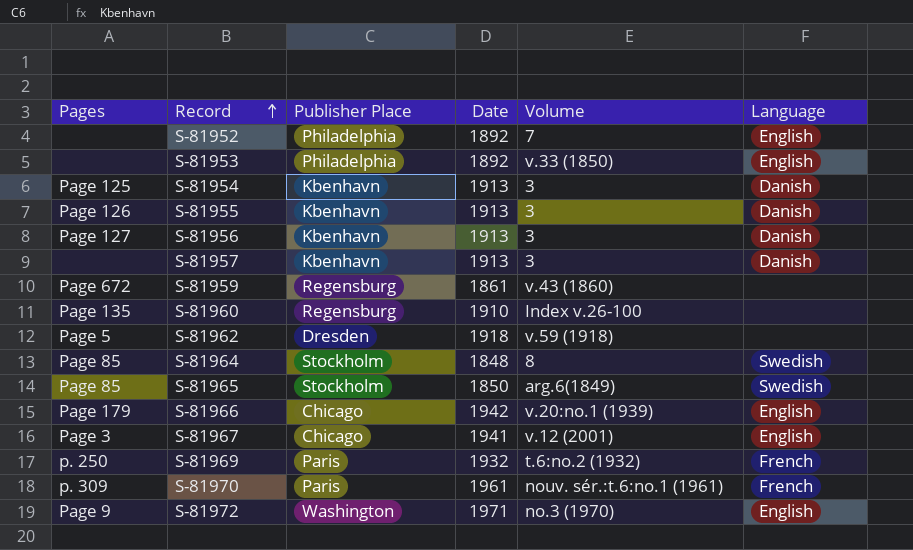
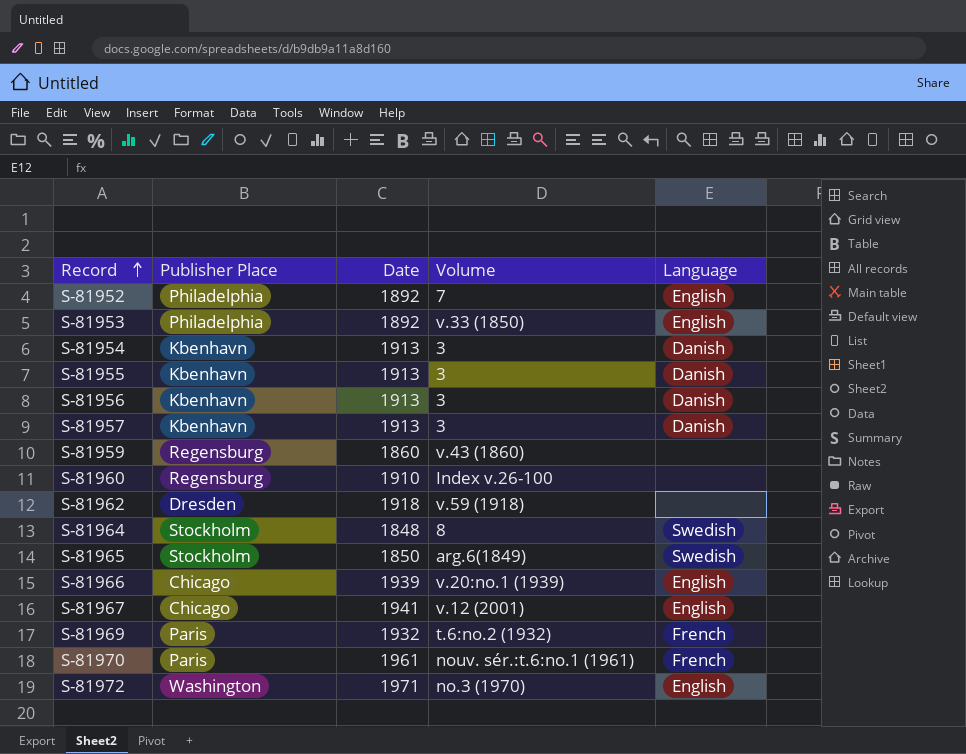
column Pages | position: 1 -> none
S-81959 | Date: 1861 -> 1860
S-81966 | Date: 1942 -> 1939

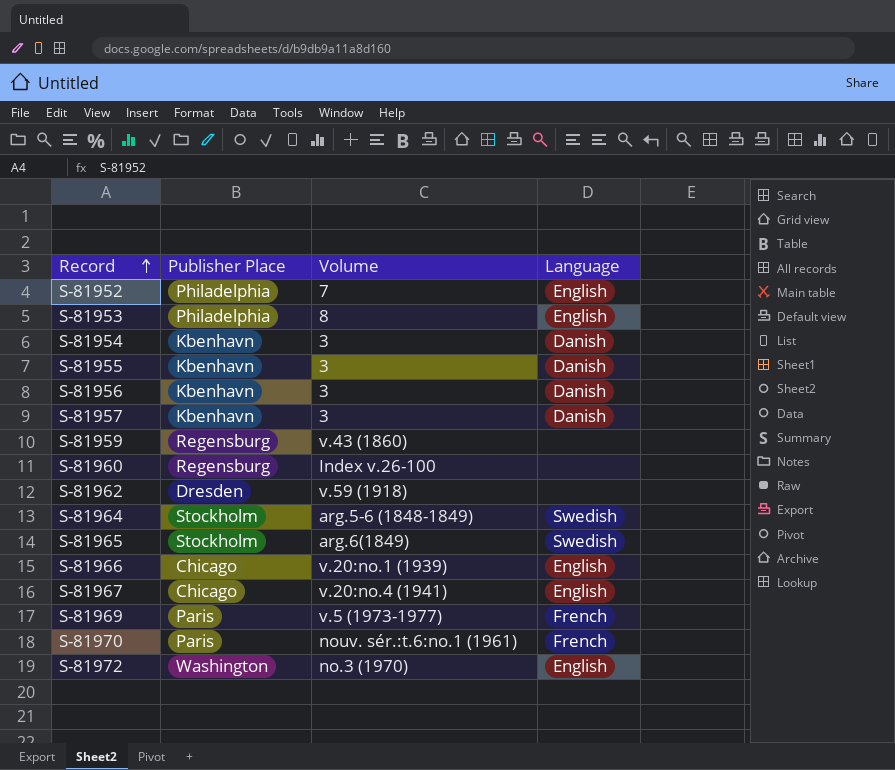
column Date | position: 3 -> none
S-81953 | Volume: v.33 (1850) -> 8
S-81964 | Volume: 8 -> arg.5-6 (1848-1849)
S-81967 | Volume: v.12 (2001) -> v.20:no.4 (1941)
S-81969 | Volume: t.6:no.2 (1932) -> v.5 (1973-1977)

